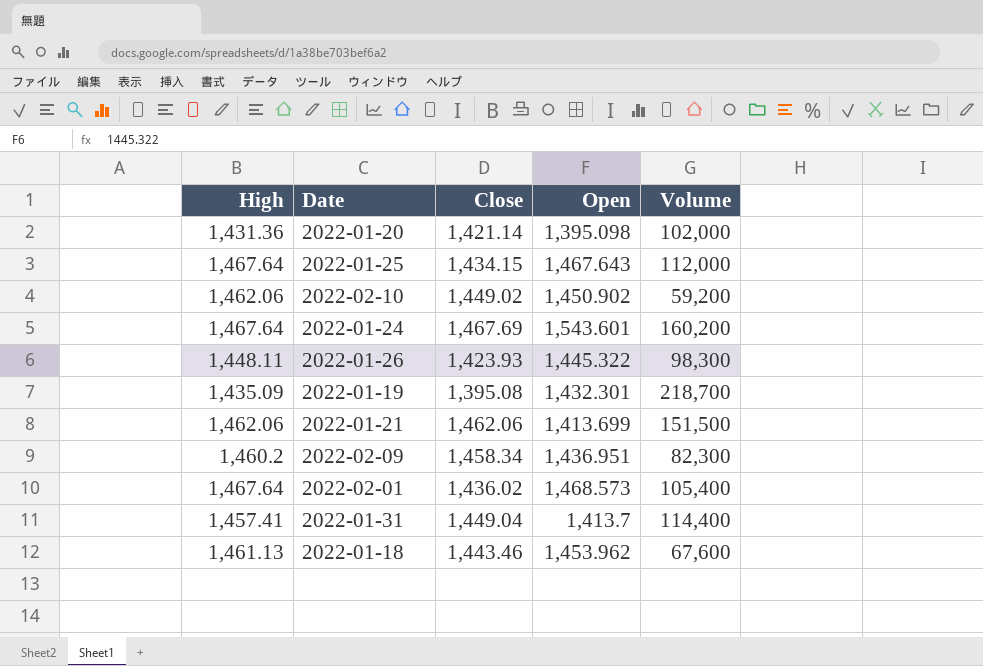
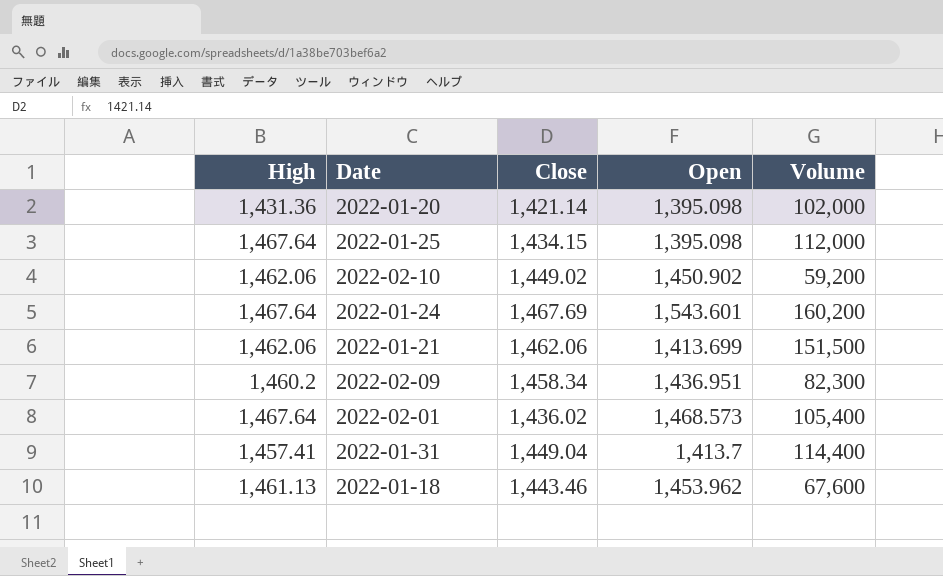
row 2022-01-26: 1,448.11 | 1,423.93 | 1,445.322 | 98,300 -> none
row 2022-01-19: 1,435.09 | 1,395.08 | 1,432.301 | 218,700 -> none
2022-01-25 | Open: 1,467.643 -> 1,395.098

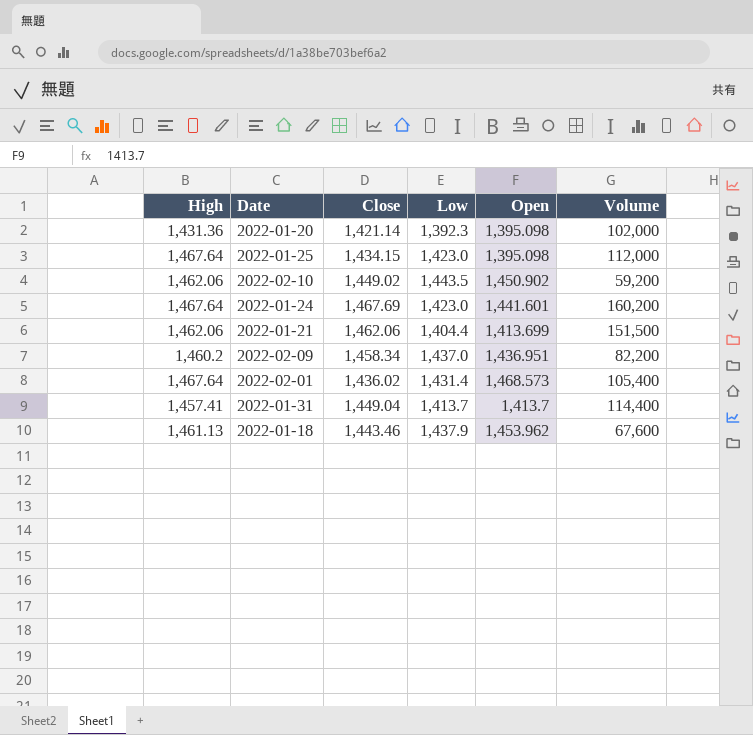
column Low | position: none -> 4
2022-01-24 | Open: 1,543.601 -> 1,441.601
2022-02-09 | Volume: 82,300 -> 82,200

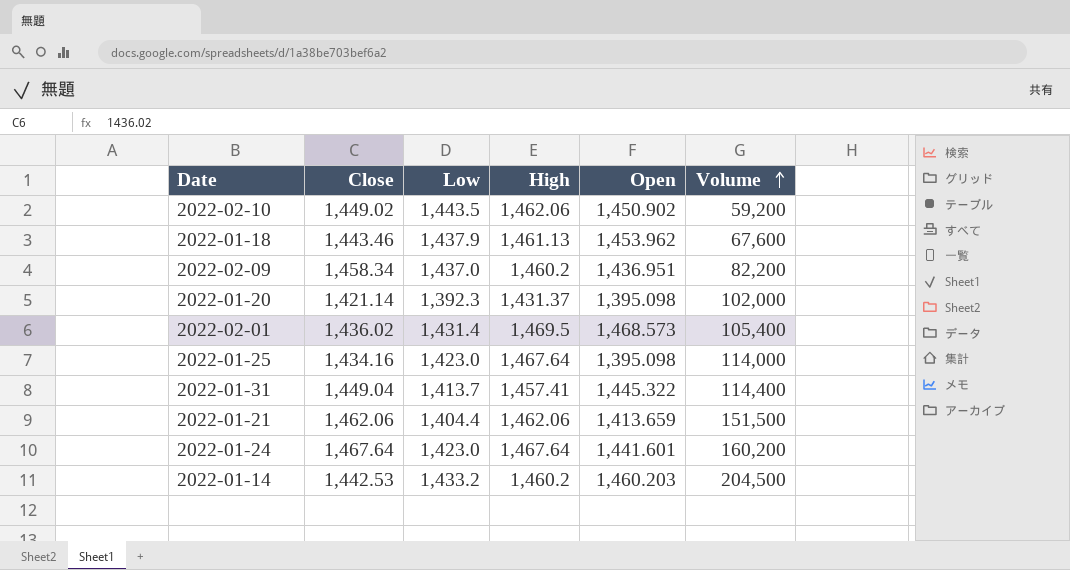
row order: none -> Volume ascending
column High | position: 1 -> 4
2022-01-20 | High: 1,431.36 -> 1,431.37
2022-02-01 | High: 1,467.64 -> 1,469.5
2022-01-25 | Close: 1,434.15 -> 1,434.16
2022-01-25 | Volume: 112,000 -> 114,000
2022-01-31 | Open: 1,413.7 -> 1,445.322
2022-01-21 | Open: 1,413.699 -> 1,413.659
2022-01-24 | Close: 1,467.69 -> 1,467.64
row 2022-01-14: none -> 1,442.53 | 1,433.2 | 1,460.2 | 1,460.203 | 204,500

